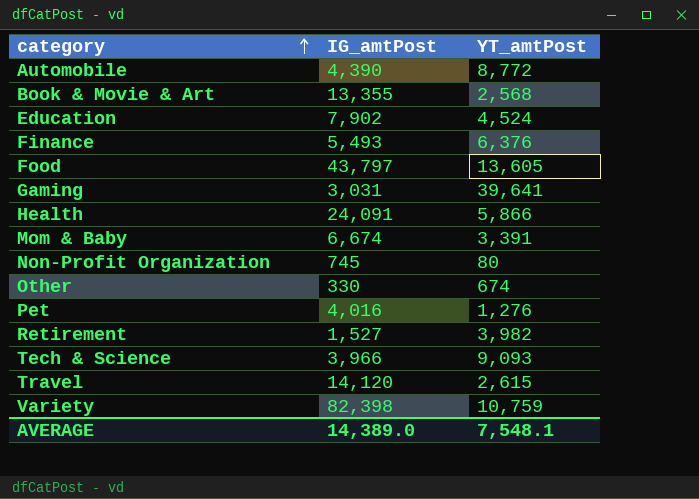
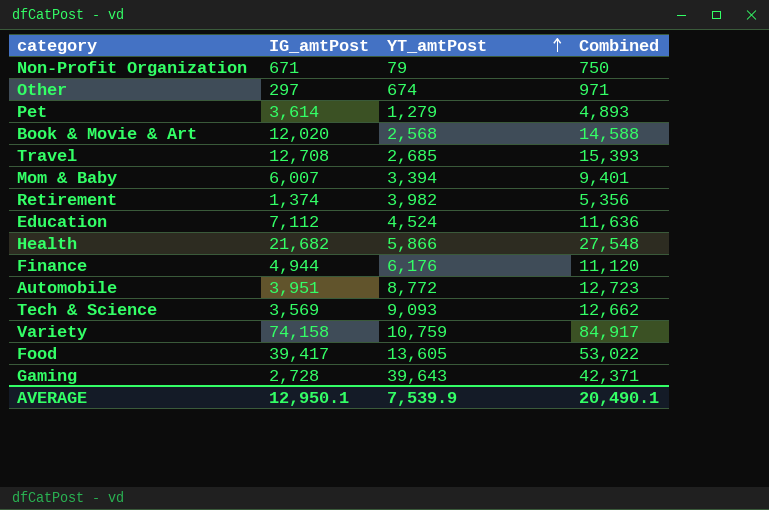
row order: category ascending -> YT_amtPost ascending
column Combined | formula: none -> [IG_amtPost] + [YT_amtPost]
Non-Profit Organization | IG_amtPost: 745 -> 671
Non-Profit Organization | YT_amtPost: 80 -> 79
Other | IG_amtPost: 330 -> 297
Pet | IG_amtPost: 4,016 -> 3,614
Pet | YT_amtPost: 1,276 -> 1,279
Book & Movie & Art | IG_amtPost: 13,355 -> 12,020
Travel | IG_amtPost: 14,120 -> 12,708
Travel | YT_amtPost: 2,615 -> 2,685
Mom & Baby | IG_amtPost: 6,674 -> 6,007
Mom & Baby | YT_amtPost: 3,391 -> 3,394
Retirement | IG_amtPost: 1,527 -> 1,374
Education | IG_amtPost: 7,902 -> 7,112
Health | IG_amtPost: 24,091 -> 21,682
Finance | IG_amtPost: 5,493 -> 4,944
Finance | YT_amtPost: 6,376 -> 6,176
Automobile | IG_amtPost: 4,390 -> 3,951
Tech & Science | IG_amtPost: 3,966 -> 3,569
Variety | IG_amtPost: 82,398 -> 74,158
Food | IG_amtPost: 43,797 -> 39,417
Gaming | IG_amtPost: 3,031 -> 2,728
Gaming | YT_amtPost: 39,641 -> 39,643
AVERAGE | IG_amtPost: 14,389.0 -> 12,950.1
AVERAGE | YT_amtPost: 7,548.1 -> 7,539.9

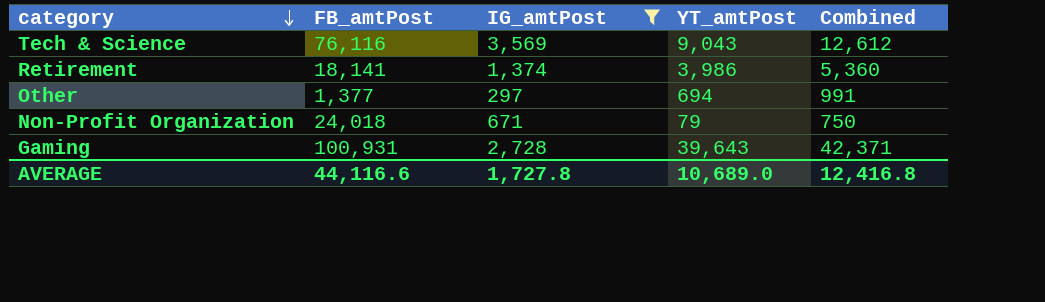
filter: none -> IG_amtPost <= 3,569
row order: YT_amtPost ascending -> category descending
column FB_amtPost | position: none -> 2
Tech & Science | YT_amtPost: 9,093 -> 9,043
Tech & Science | Combined: 12,662 -> 12,612
Retirement | YT_amtPost: 3,982 -> 3,986
Retirement | Combined: 5,356 -> 5,360
Other | YT_amtPost: 674 -> 694
Other | Combined: 971 -> 991
AVERAGE | IG_amtPost: 12,950.1 -> 1,727.8
AVERAGE | YT_amtPost: 7,539.9 -> 10,689.0
AVERAGE | Combined: 20,490.1 -> 12,416.8

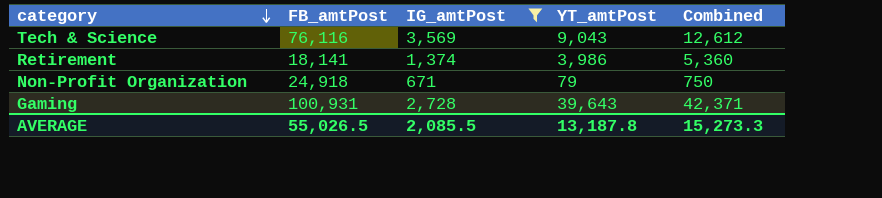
row Other: 1,377 | 297 | 694 | 991 -> none
Non-Profit Organization | FB_amtPost: 24,018 -> 24,918
AVERAGE | FB_amtPost: 44,116.6 -> 55,026.5
AVERAGE | IG_amtPost: 1,727.8 -> 2,085.5
AVERAGE | YT_amtPost: 10,689.0 -> 13,187.8
AVERAGE | Combined: 12,416.8 -> 15,273.3

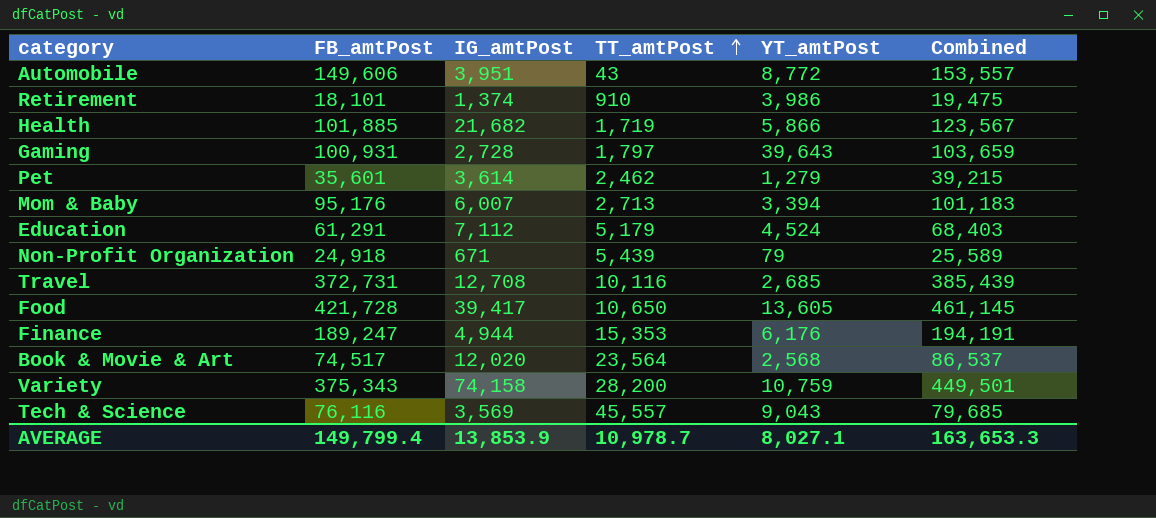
filter: IG_amtPost <= 3,569 -> none
row order: category descending -> TT_amtPost ascending
column TT_amtPost | position: none -> 4
column Combined | formula: [IG_amtPost] + [YT_amtPost] -> [FB_amtPost] + [IG_amtPost]
Retirement | FB_amtPost: 18,141 -> 18,101
AVERAGE | FB_amtPost: 55,026.5 -> 149,799.4
AVERAGE | IG_amtPost: 2,085.5 -> 13,853.9
AVERAGE | YT_amtPost: 13,187.8 -> 8,027.1
AVERAGE | Combined: 15,273.3 -> 163,653.3

